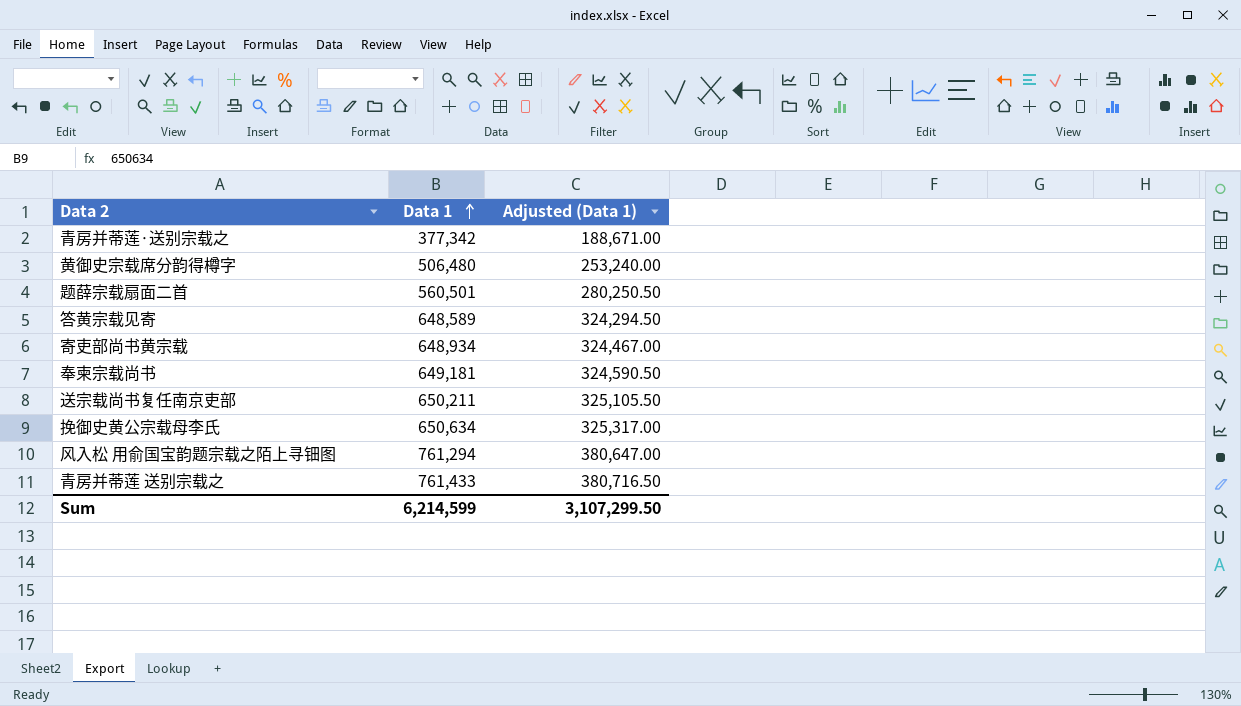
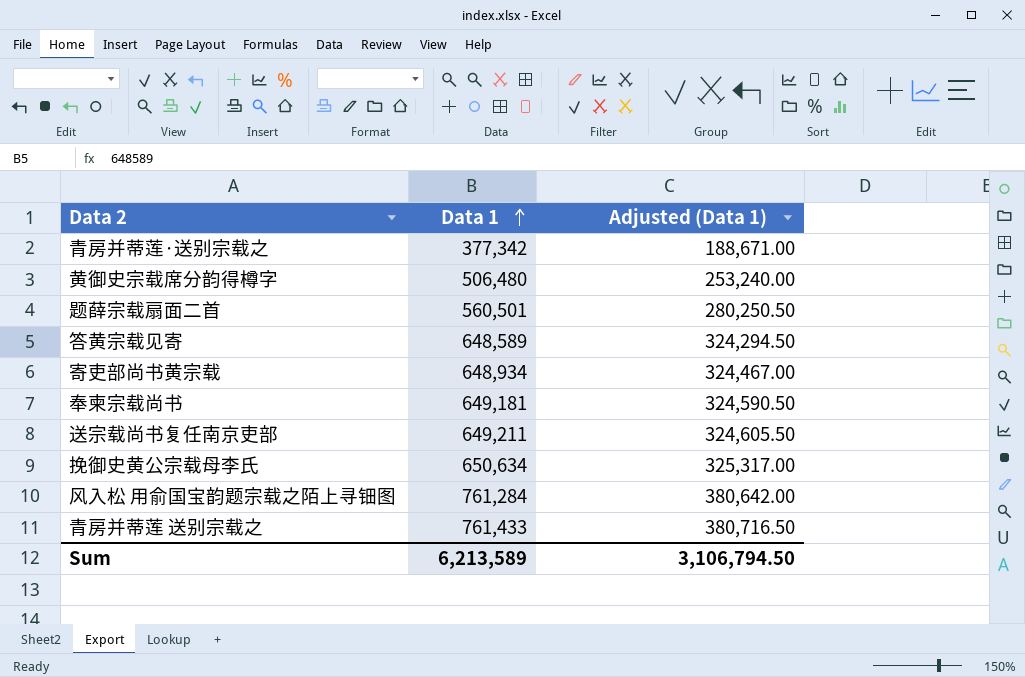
送宗载尚书复任南京吏部 | Data 1: 650,211 -> 649,211
送宗载尚书复任南京吏部 | Adjusted (Data 1): 325,105.50 -> 324,605.50
风入松 用俞国宝韵题宗载之陌上寻钿图 | Data 1: 761,294 -> 761,284
风入松 用俞国宝韵题宗载之陌上寻钿图 | Adjusted (Data 1): 380,647.00 -> 380,642.00
Sum | Data 1: 6,214,599 -> 6,213,589
Sum | Adjusted (Data 1): 3,107,299.50 -> 3,106,794.50

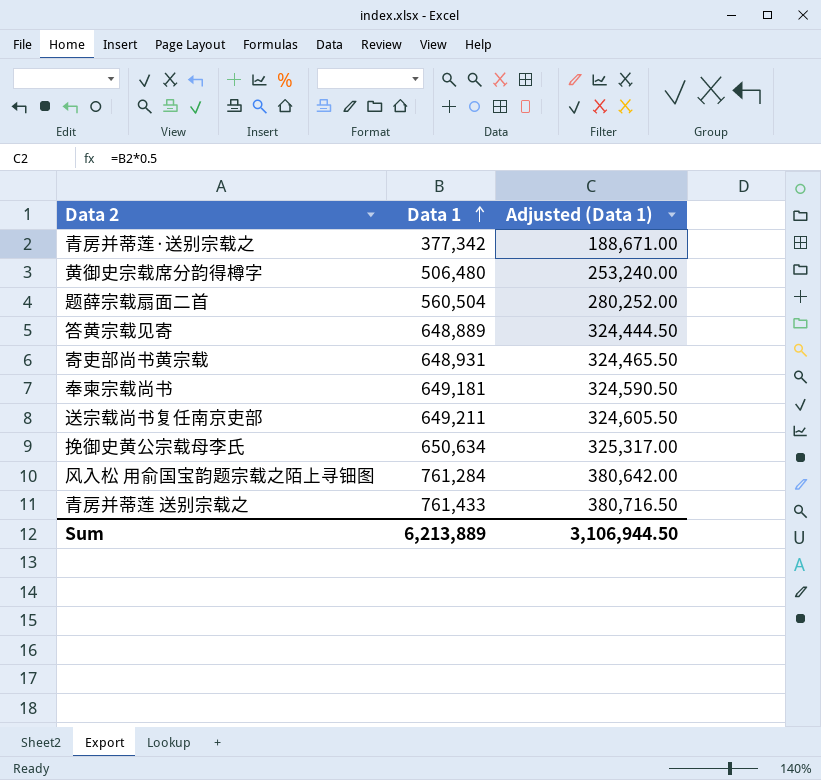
题薛宗载扇面二首 | Data 1: 560,501 -> 560,504
题薛宗载扇面二首 | Adjusted (Data 1): 280,250.50 -> 280,252.00
答黄宗载见寄 | Data 1: 648,589 -> 648,889
答黄宗载见寄 | Adjusted (Data 1): 324,294.50 -> 324,444.50
寄吏部尚书黄宗载 | Data 1: 648,934 -> 648,931
寄吏部尚书黄宗载 | Adjusted (Data 1): 324,467.00 -> 324,465.50
Sum | Data 1: 6,213,589 -> 6,213,889
Sum | Adjusted (Data 1): 3,106,794.50 -> 3,106,944.50

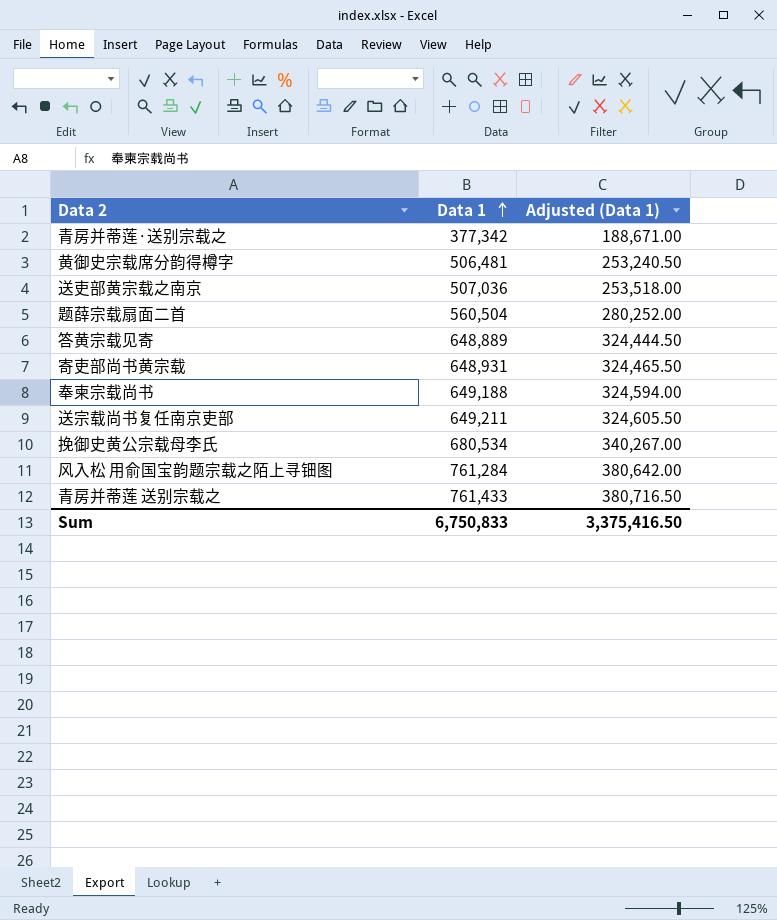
黄御史宗载席分韵得樽字 | Data 1: 506,480 -> 506,481
黄御史宗载席分韵得樽字 | Adjusted (Data 1): 253,240.00 -> 253,240.50
row 送吏部黄宗载之南京: none -> 507,036 | 253,518.00
奉柬宗载尚书 | Data 1: 649,181 -> 649,188
奉柬宗载尚书 | Adjusted (Data 1): 324,590.50 -> 324,594.00
挽御史黄公宗载母李氏 | Data 1: 650,634 -> 680,534
挽御史黄公宗载母李氏 | Adjusted (Data 1): 325,317.00 -> 340,267.00
Sum | Data 1: 6,213,889 -> 6,750,833
Sum | Adjusted (Data 1): 3,106,944.50 -> 3,375,416.50

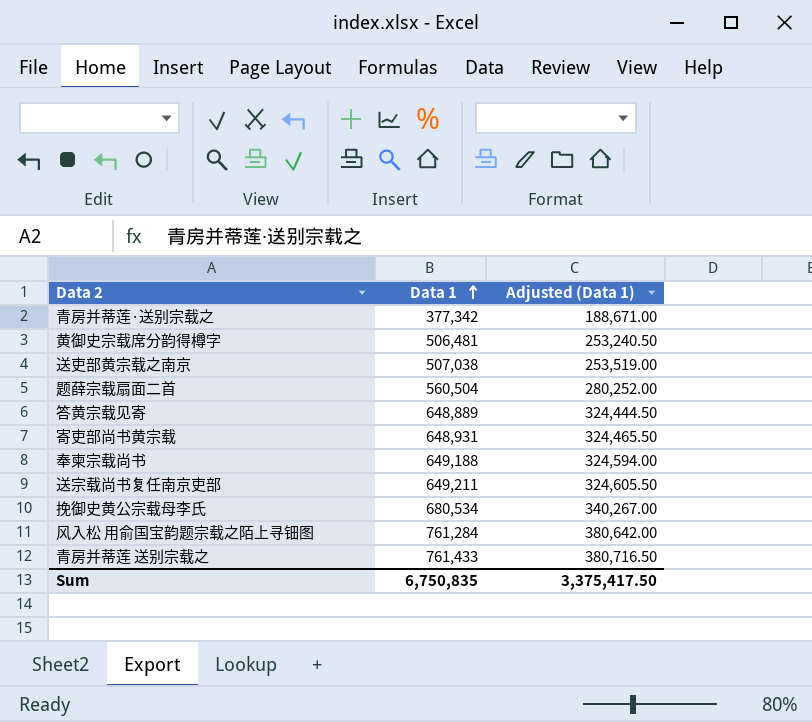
送吏部黄宗载之南京 | Data 1: 507,036 -> 507,038
送吏部黄宗载之南京 | Adjusted (Data 1): 253,518.00 -> 253,519.00
Sum | Data 1: 6,750,833 -> 6,750,835
Sum | Adjusted (Data 1): 3,375,416.50 -> 3,375,417.50

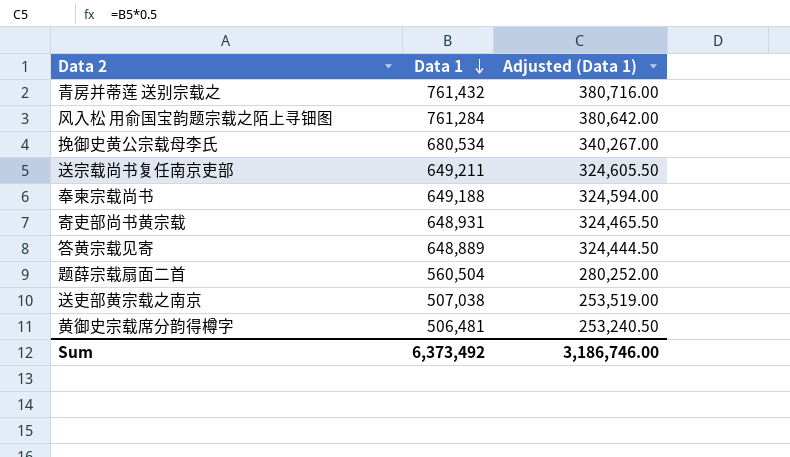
row order: Data 1 ascending -> Data 1 descending
row 青房并蒂莲·送别宗载之: 377,342 | 188,671.00 -> none
青房并蒂莲 送别宗载之 | Data 1: 761,433 -> 761,432
青房并蒂莲 送别宗载之 | Adjusted (Data 1): 380,716.50 -> 380,716.00
Sum | Data 1: 6,750,835 -> 6,373,492
Sum | Adjusted (Data 1): 3,375,417.50 -> 3,186,746.00

